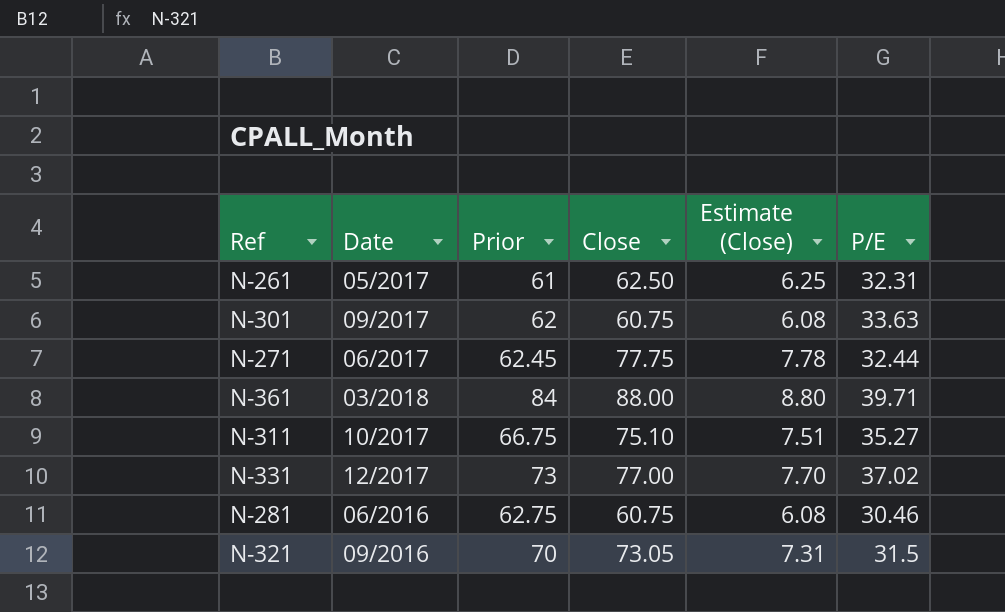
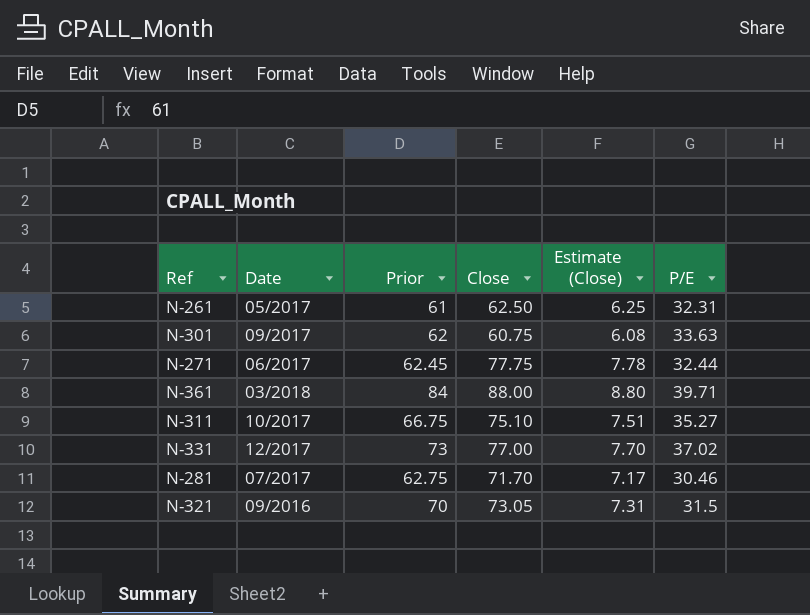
N-281 | Date: 06/2016 -> 07/2017
N-281 | Close: 60.75 -> 71.70
N-281 | Estimate (Close): 6.08 -> 7.17

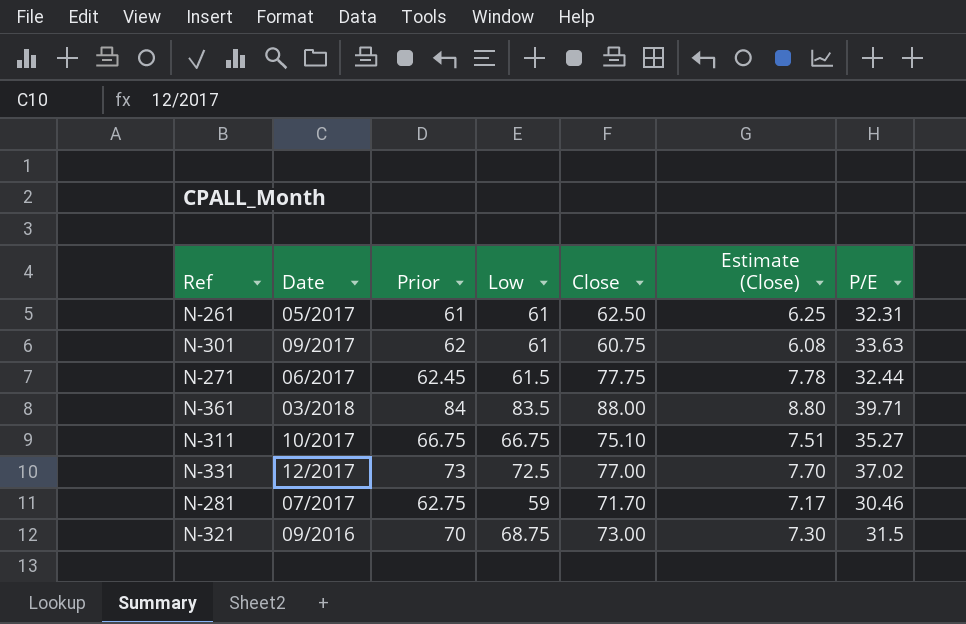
column Low | position: none -> 4
N-321 | Close: 73.05 -> 73.00
N-321 | Estimate (Close): 7.31 -> 7.30

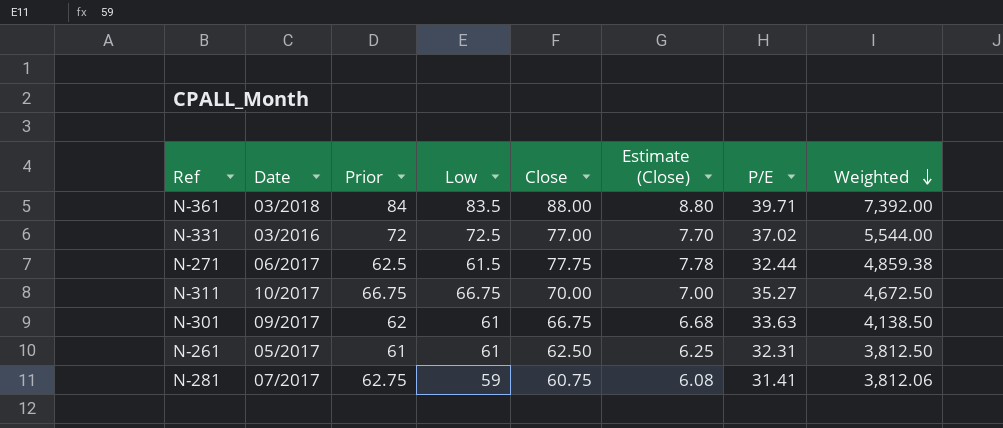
row order: none -> Weighted descending
column Weighted | formula: none -> [Prior] * [Close]
row N-321: 09/2016 | 70 | 68.75 | 73.00 | 7.30 | 31.5 -> none
N-331 | Date: 12/2017 -> 03/2016
N-331 | Prior: 73 -> 72
N-271 | Prior: 62.45 -> 62.5
N-311 | Close: 75.10 -> 70.00
N-311 | Estimate (Close): 7.51 -> 7.00
N-301 | Close: 60.75 -> 66.75
N-301 | Estimate (Close): 6.08 -> 6.68
N-281 | Close: 71.70 -> 60.75
N-281 | Estimate (Close): 7.17 -> 6.08
N-281 | P/E: 30.46 -> 31.41

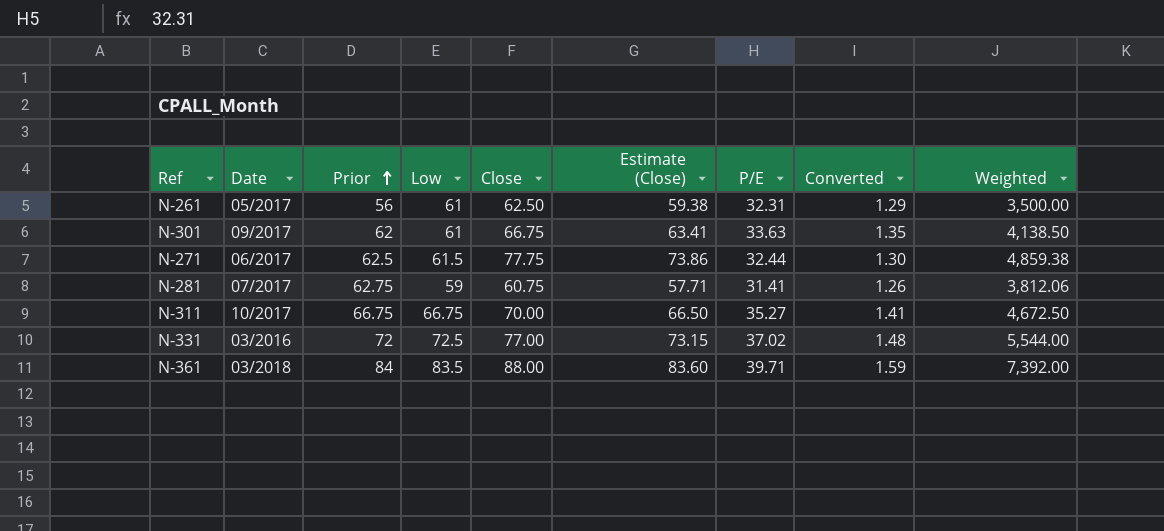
row order: Weighted descending -> Prior ascending
column Estimate (Close) | formula: [Close] * 0.1 -> [Close] * 0.95
column Converted | formula: none -> [P/E] * 0.04
N-261 | Prior: 61 -> 56
N-261 | Weighted: 3,812.50 -> 3,500.00

